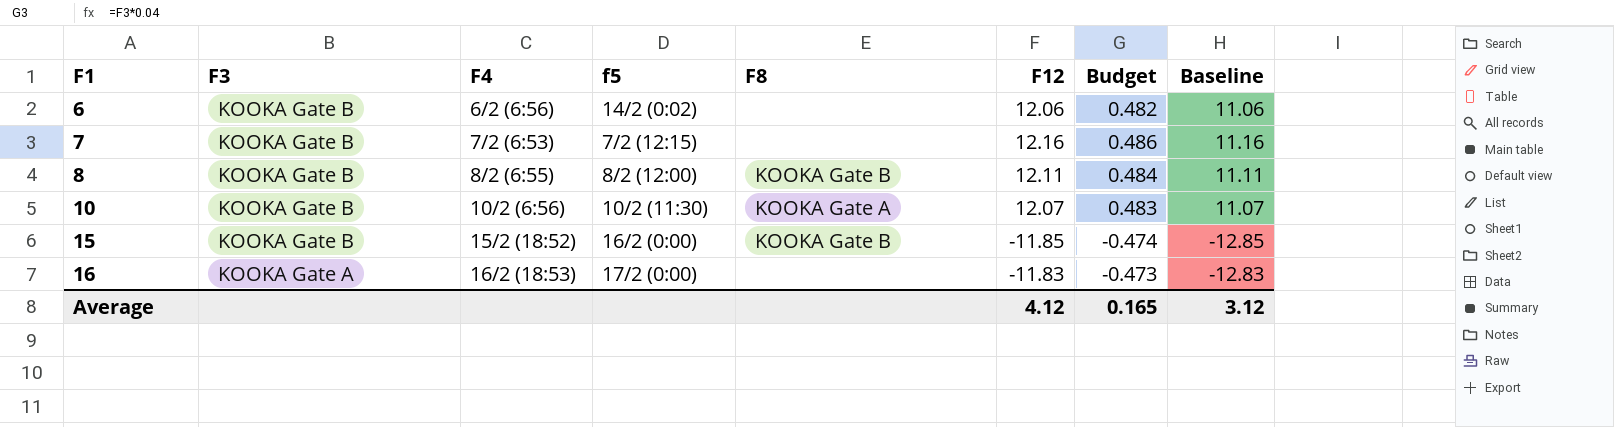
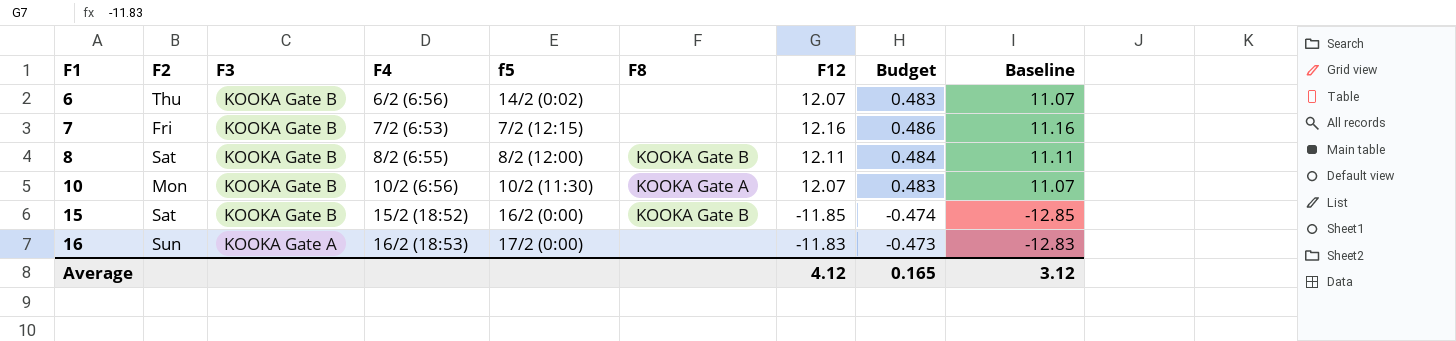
column F2 | position: none -> 2
6 | F12: 12.06 -> 12.07
6 | Budget: 0.482 -> 0.483
6 | Baseline: 11.06 -> 11.07

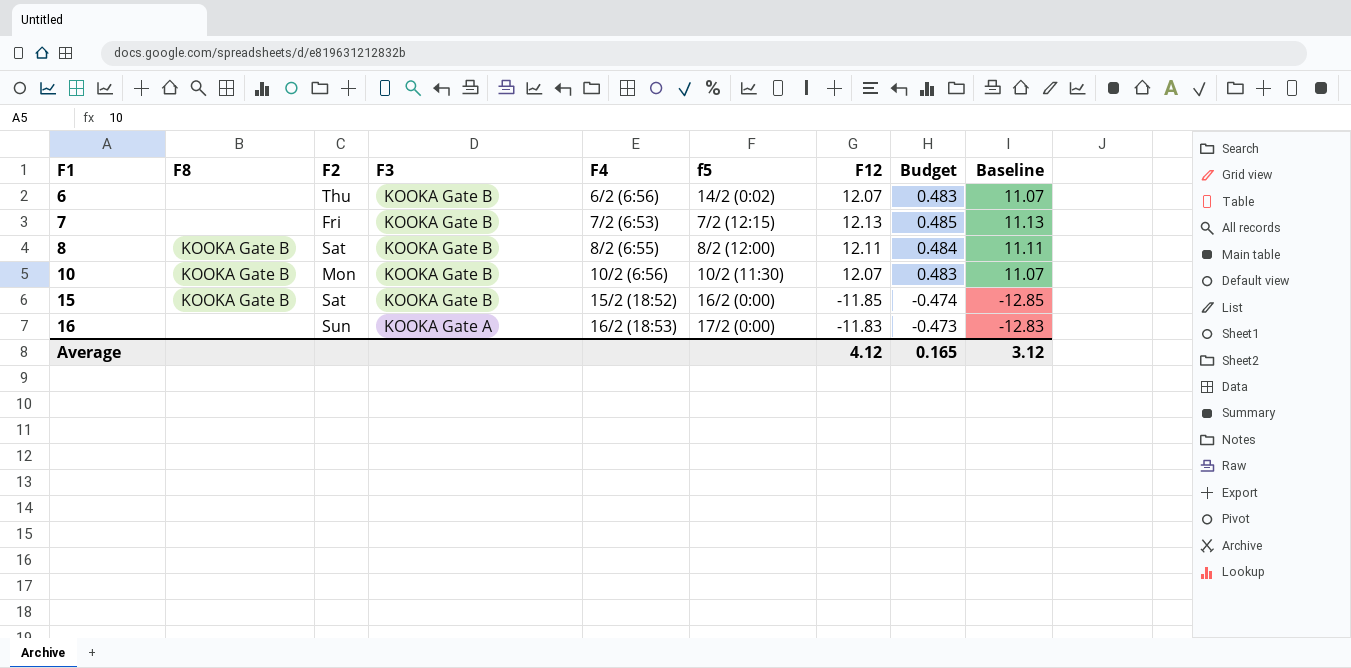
column F8 | position: 6 -> 2
7 | F12: 12.16 -> 12.13
7 | Budget: 0.486 -> 0.485
7 | Baseline: 11.16 -> 11.13
10 | F8: KOOKA Gate A -> KOOKA Gate B

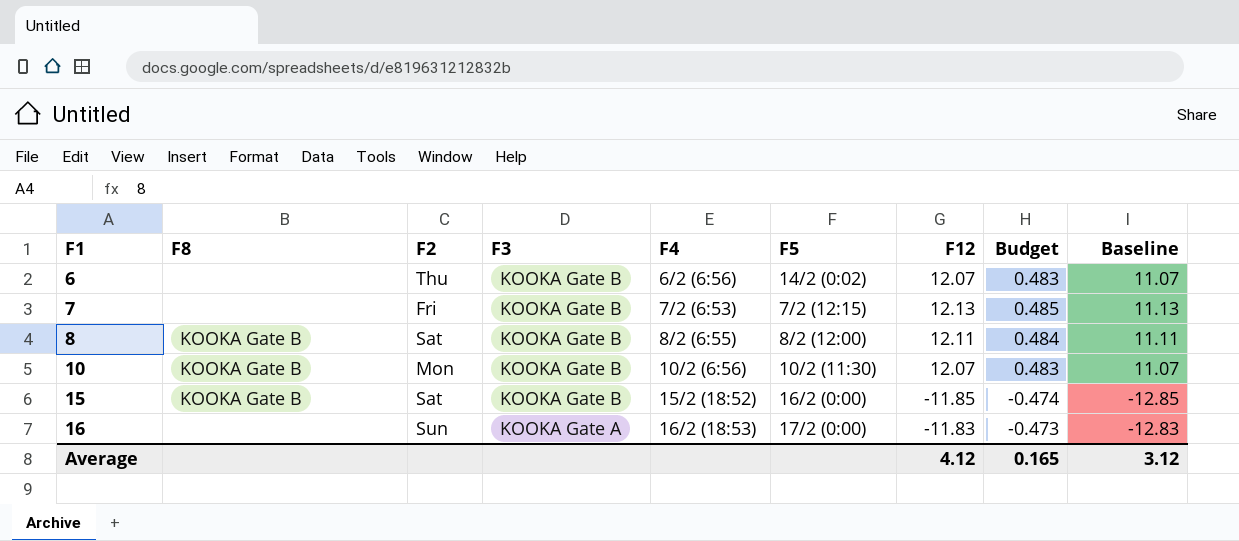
column name: f5 -> F5

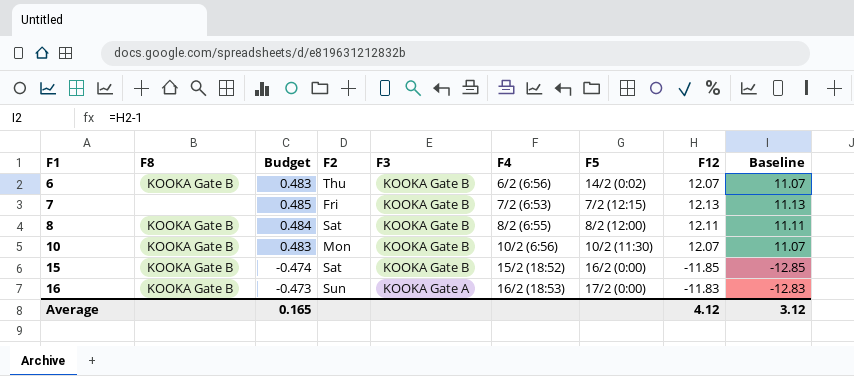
column Budget | position: 8 -> 3
6 | F8: none -> KOOKA Gate B
16 | F8: none -> KOOKA Gate B

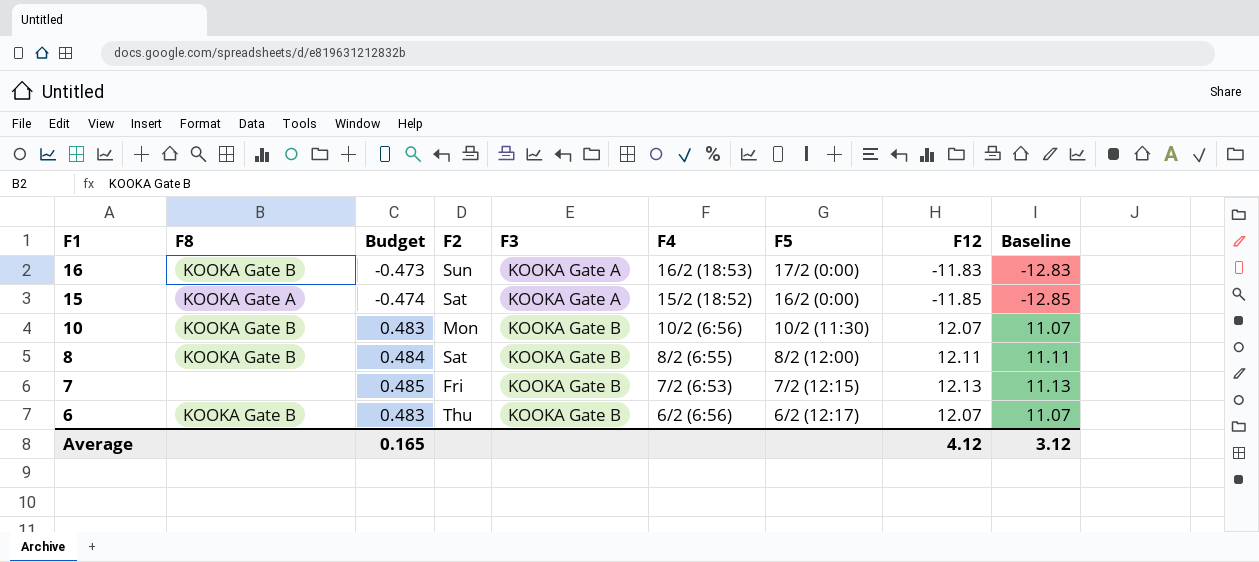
row order: F1 ascending -> F1 descending
15 | F8: KOOKA Gate B -> KOOKA Gate A
15 | F3: KOOKA Gate B -> KOOKA Gate A
6 | F5: 14/2 (0:02) -> 6/2 (12:17)

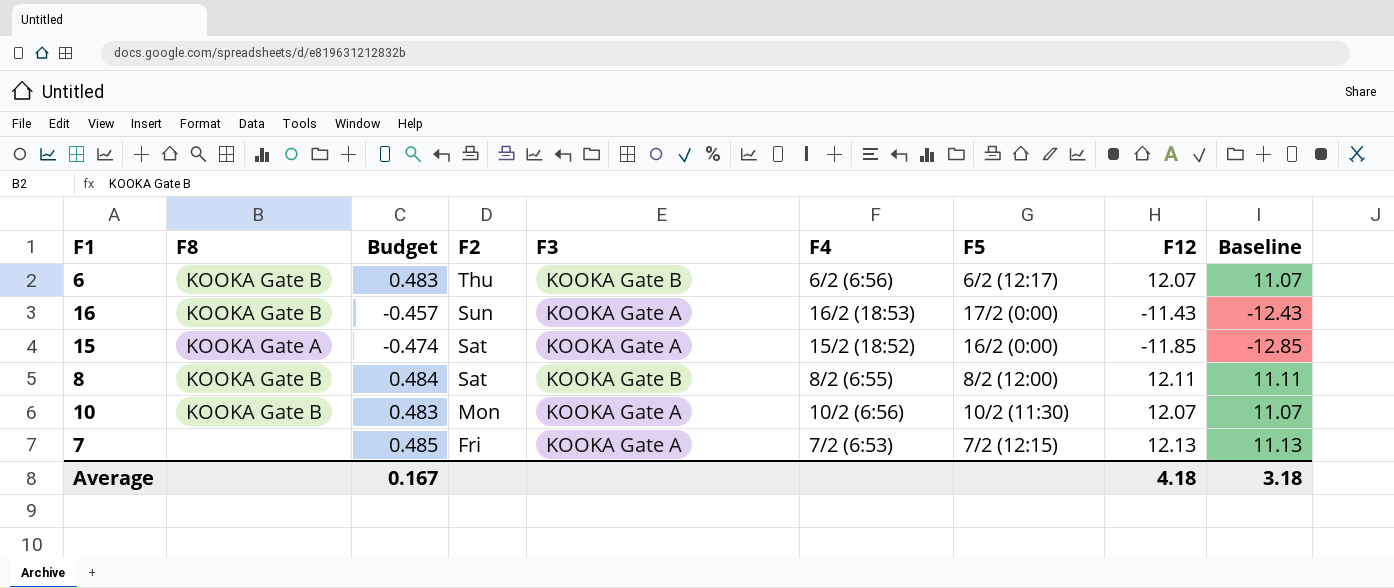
row order: F1 descending -> F2 descending
16 | Budget: -0.473 -> -0.457
16 | F12: -11.83 -> -11.43
16 | Baseline: -12.83 -> -12.43
10 | F3: KOOKA Gate B -> KOOKA Gate A
7 | F3: KOOKA Gate B -> KOOKA Gate A
Average | Budget: 0.165 -> 0.167
Average | F12: 4.12 -> 4.18
Average | Baseline: 3.12 -> 3.18

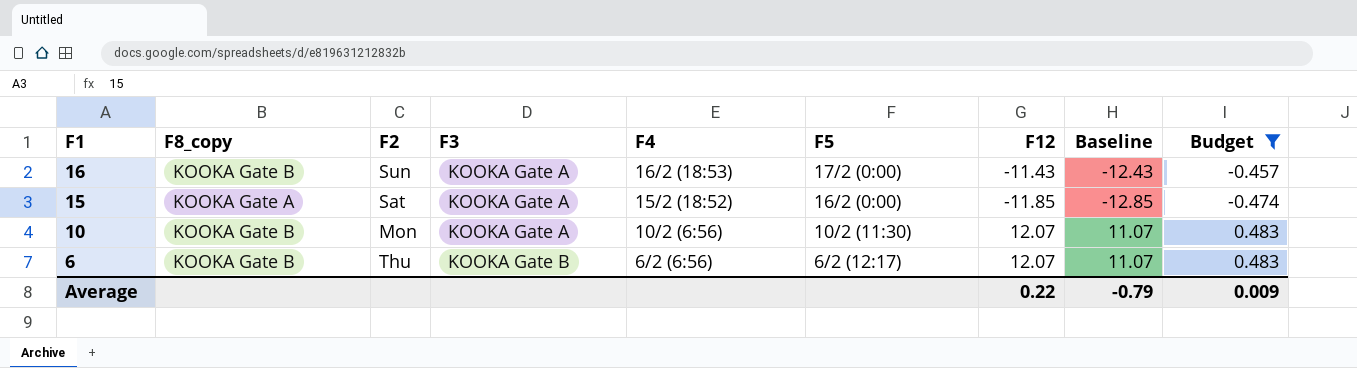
filter: none -> Budget <= 0.483
row order: F2 descending -> F1 descending
column name: F8 -> F8_copy
column Budget | position: 3 -> 9
Average | F12: 4.18 -> 0.22
Average | Baseline: 3.18 -> -0.79
Average | Budget: 0.167 -> 0.009

